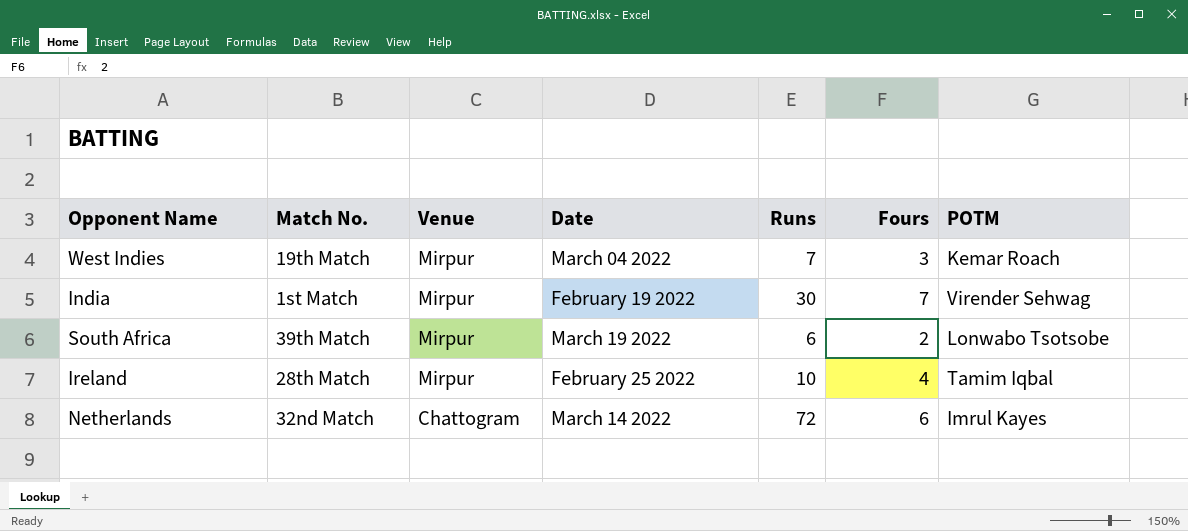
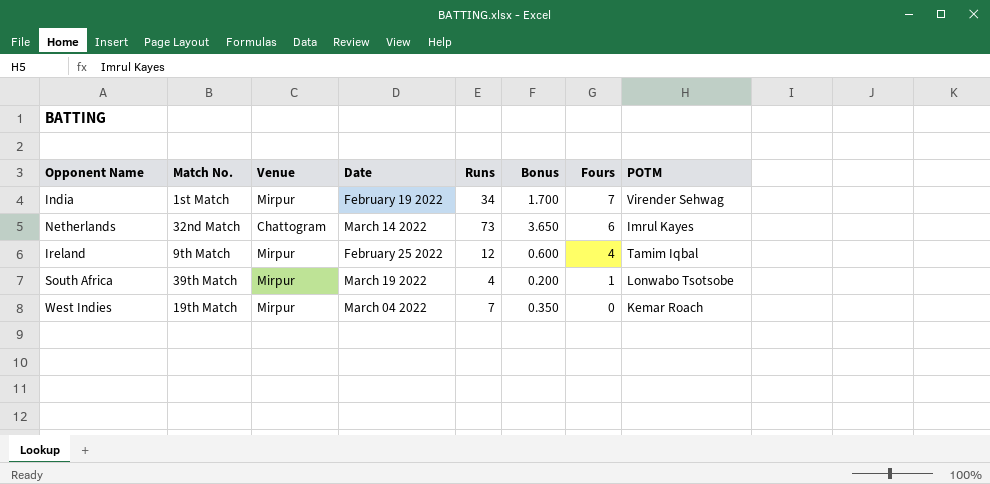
row order: Venue descending -> Fours descending
column Bonus | formula: none -> [Runs] * 0.05
India | Runs: 30 -> 34
Netherlands | Runs: 72 -> 73
Ireland | Match No.: 28th Match -> 9th Match
Ireland | Runs: 10 -> 12
South Africa | Runs: 6 -> 4
South Africa | Fours: 2 -> 1
West Indies | Fours: 3 -> 0

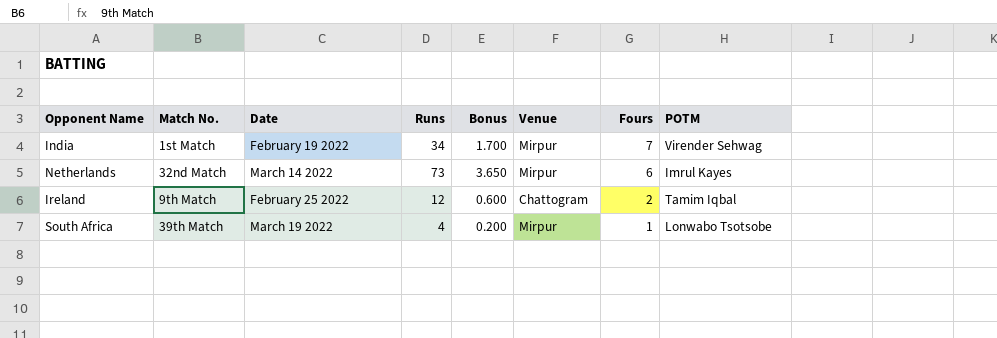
column Venue | position: 3 -> 6
row West Indies: 19th Match | Mirpur | March 04 2022 | 7 | 0.350 | 0 | Kemar Roach -> none
Netherlands | Venue: Chattogram -> Mirpur
Ireland | Venue: Mirpur -> Chattogram
Ireland | Fours: 4 -> 2

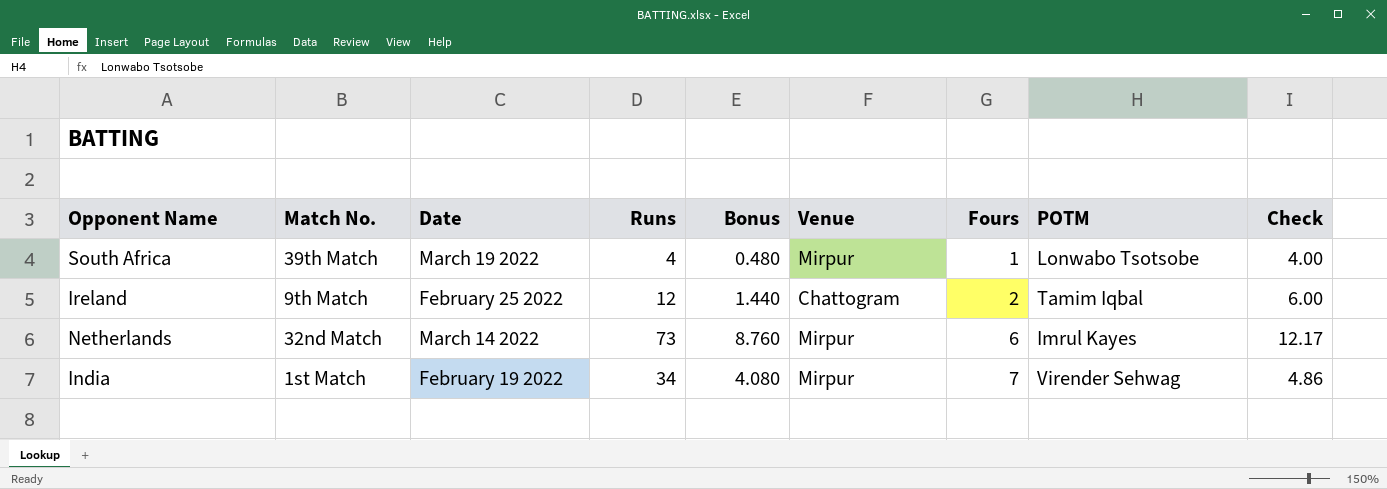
row order: Fours descending -> Fours ascending
column Bonus | formula: [Runs] * 0.05 -> [Runs] * 0.12
column Check | formula: none -> [Runs] / [Fours]

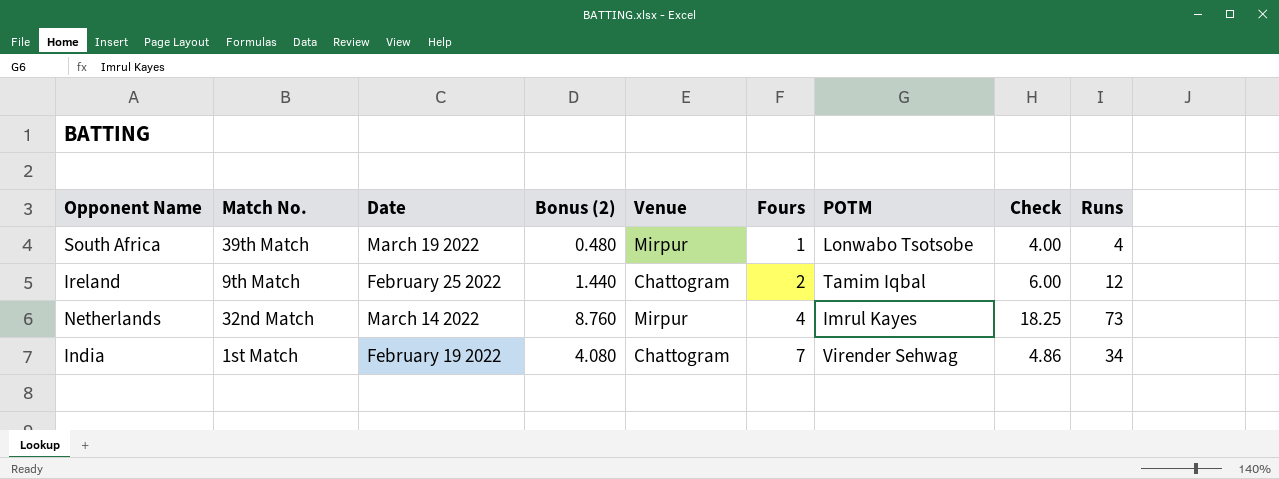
column name: Bonus -> Bonus (2)
column Runs | position: 4 -> 9
Netherlands | Fours: 6 -> 4
Netherlands | Check: 12.17 -> 18.25
India | Venue: Mirpur -> Chattogram

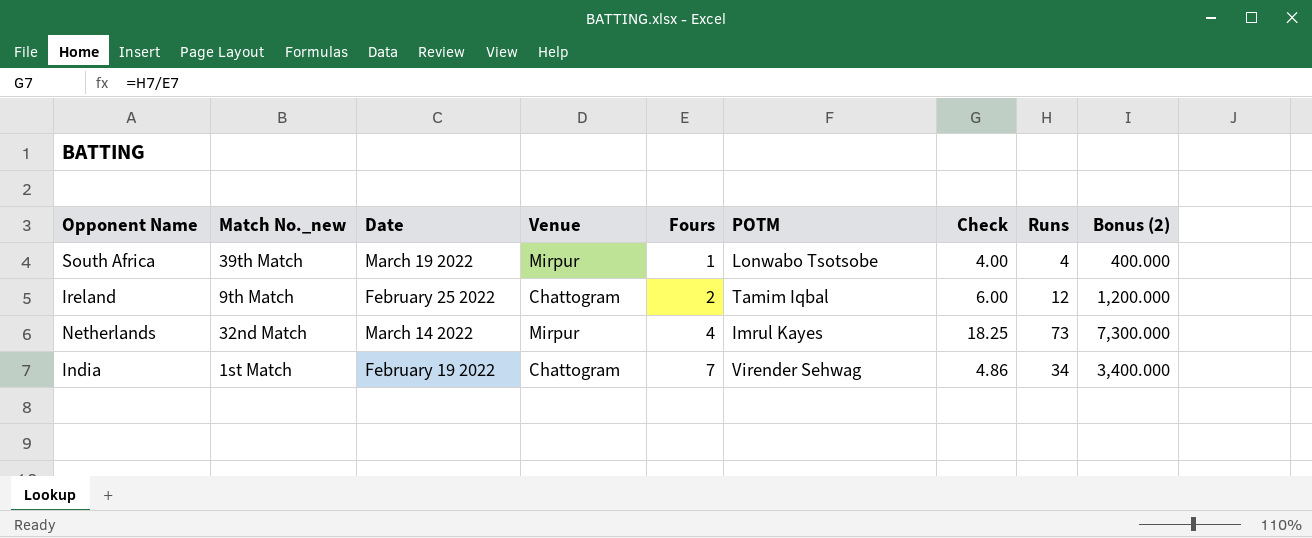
column name: Match No. -> Match No._new
column Bonus (2) | formula: [Runs] * 0.12 -> [Runs] * 100
column Bonus (2) | position: 4 -> 9

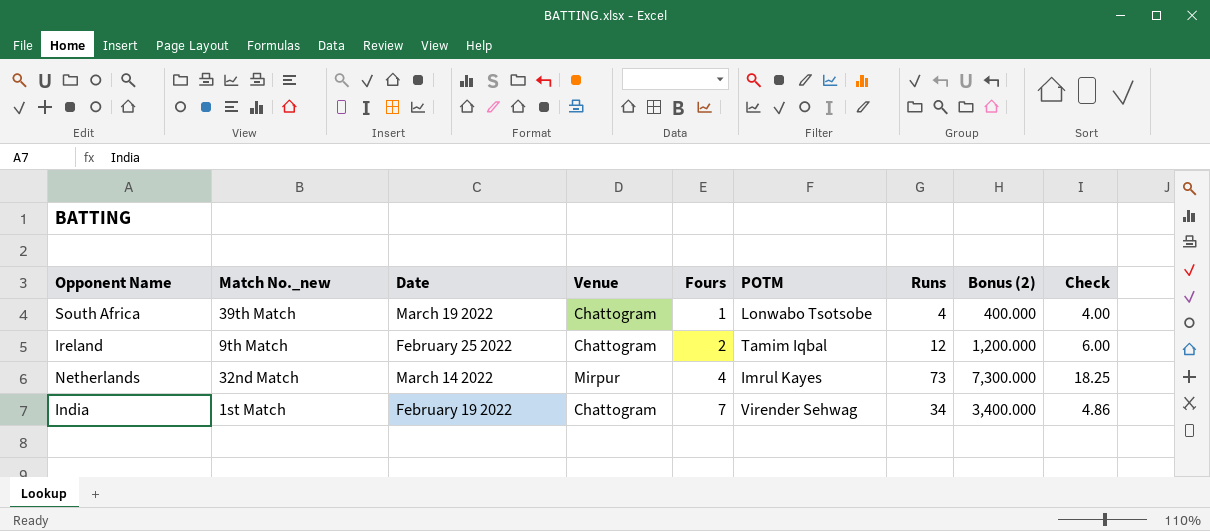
column Check | position: 7 -> 9
South Africa | Venue: Mirpur -> Chattogram

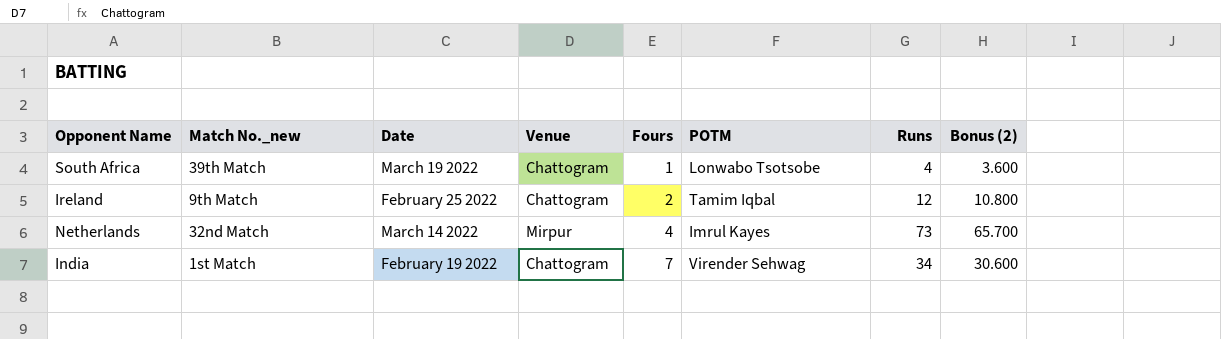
column Check | formula: [Runs] / [Fours] -> none
column Bonus (2) | formula: [Runs] * 100 -> [Runs] * 0.9

